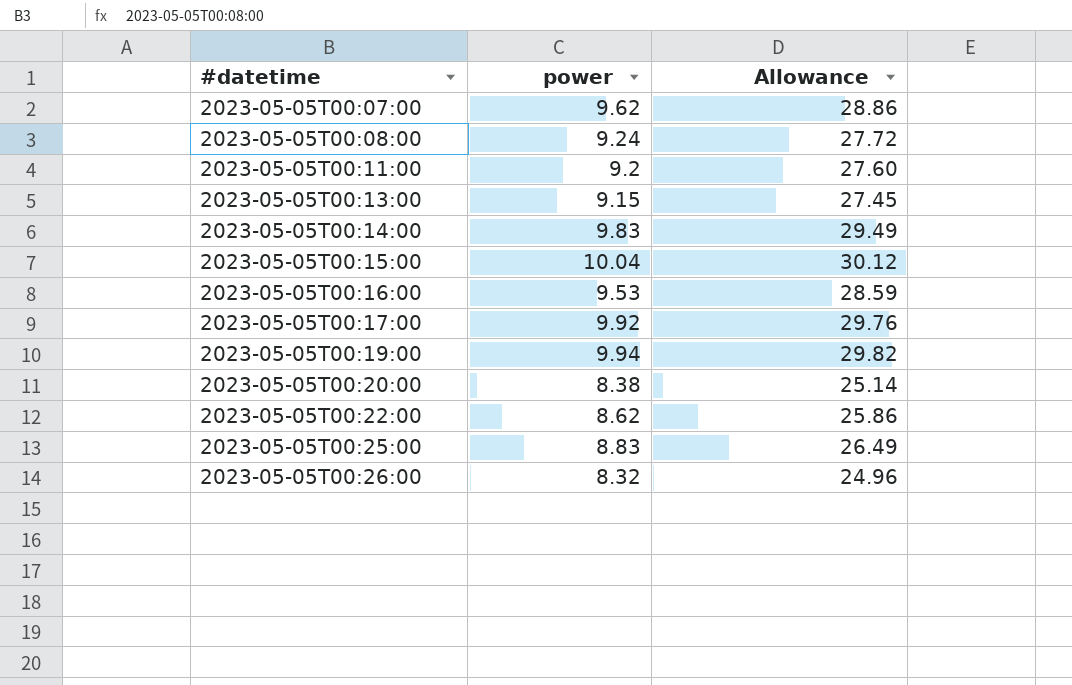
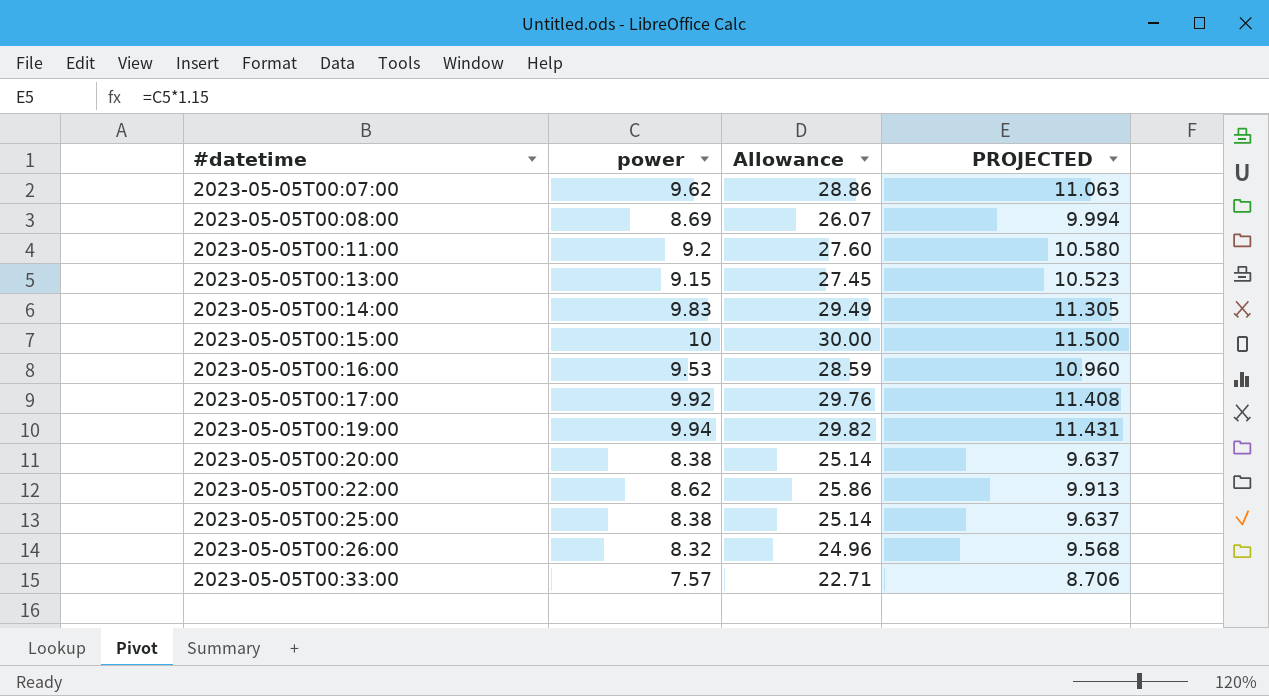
column PROJECTED | formula: none -> [power] * 1.15
2023-05-05T00:08:00 | power: 9.24 -> 8.69
2023-05-05T00:08:00 | Allowance: 27.72 -> 26.07
2023-05-05T00:15:00 | power: 10.04 -> 10
2023-05-05T00:15:00 | Allowance: 30.12 -> 30.00
2023-05-05T00:25:00 | power: 8.83 -> 8.38
2023-05-05T00:25:00 | Allowance: 26.49 -> 25.14
row 2023-05-05T00:33:00: none -> 7.57 | 22.71 | 8.706

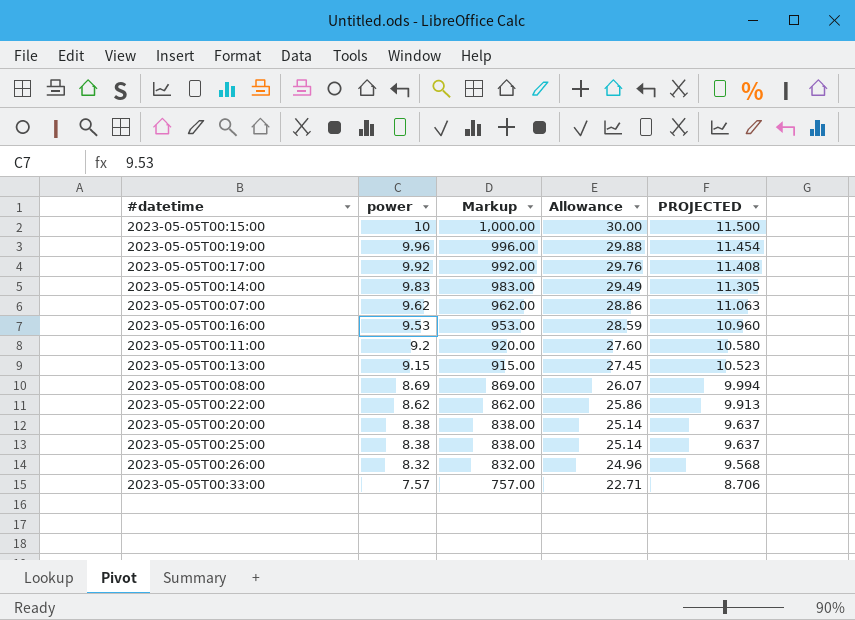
row order: #datetime ascending -> power descending
column Markup | formula: none -> [power] * 100
2023-05-05T00:19:00 | power: 9.94 -> 9.96
2023-05-05T00:19:00 | Allowance: 29.82 -> 29.88
2023-05-05T00:19:00 | PROJECTED: 11.431 -> 11.454

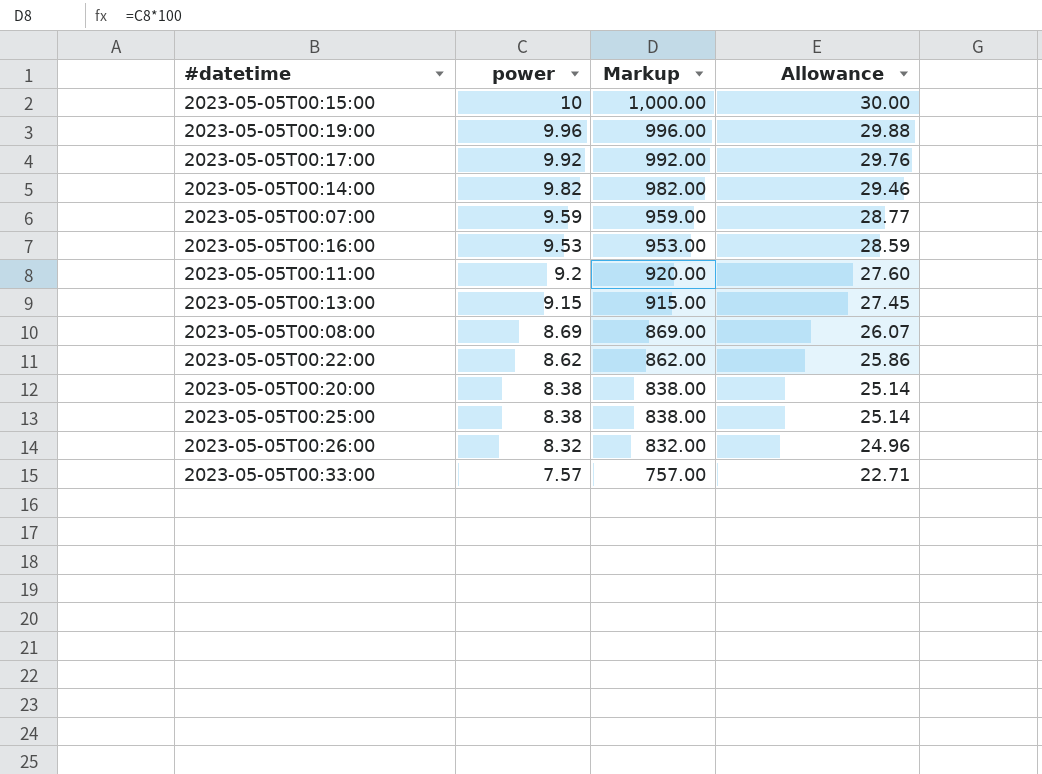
column PROJECTED | formula: [power] * 1.15 -> none
2023-05-05T00:14:00 | power: 9.83 -> 9.82
2023-05-05T00:14:00 | Markup: 983.00 -> 982.00
2023-05-05T00:14:00 | Allowance: 29.49 -> 29.46
2023-05-05T00:07:00 | power: 9.62 -> 9.59
2023-05-05T00:07:00 | Markup: 962.00 -> 959.00
2023-05-05T00:07:00 | Allowance: 28.86 -> 28.77

